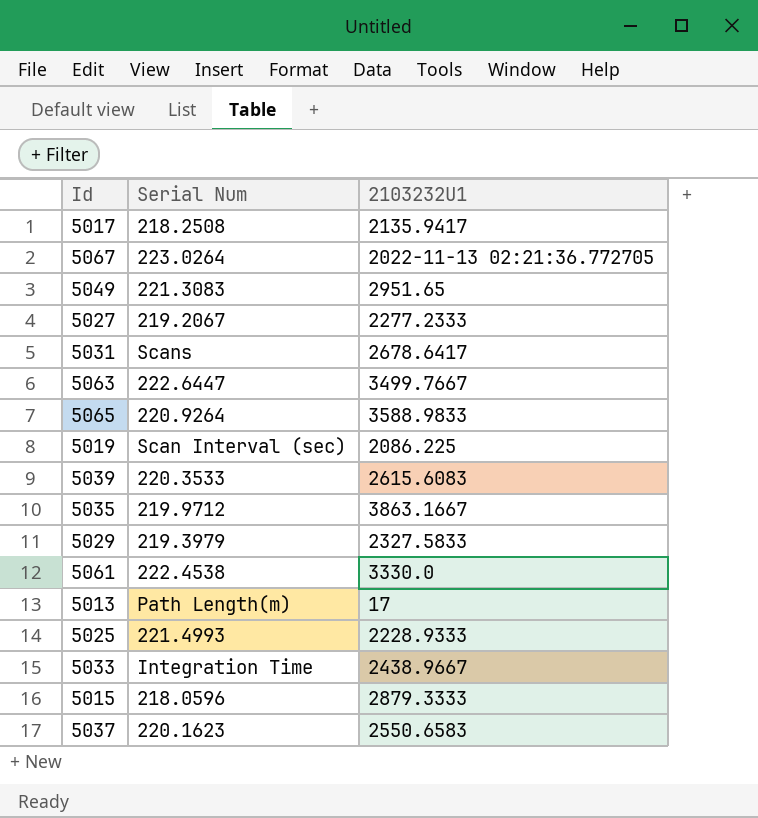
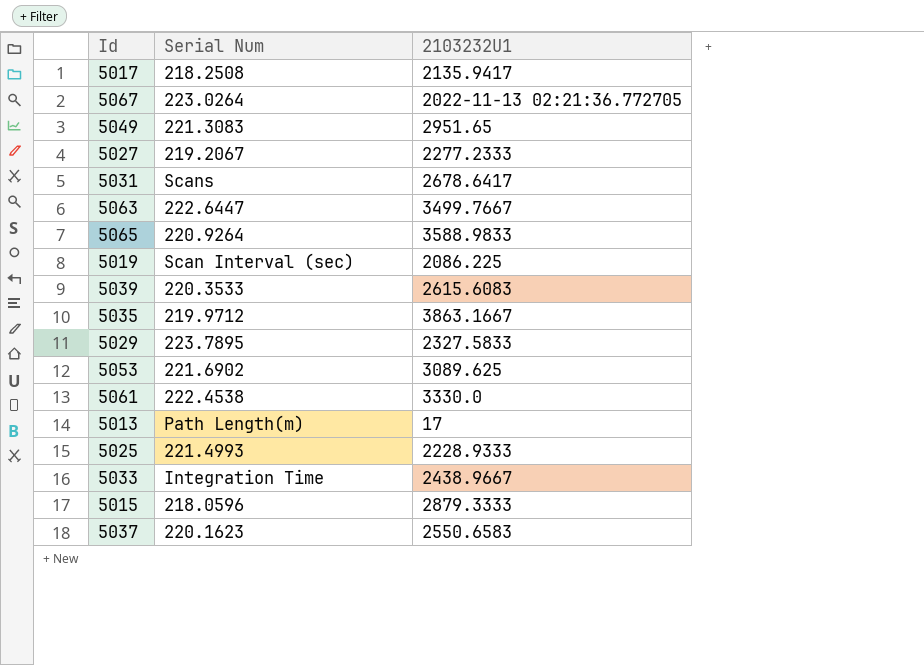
5029 | Serial Num: 219.3979 -> 223.7895
row 5053: none -> 221.6902 | 3089.625

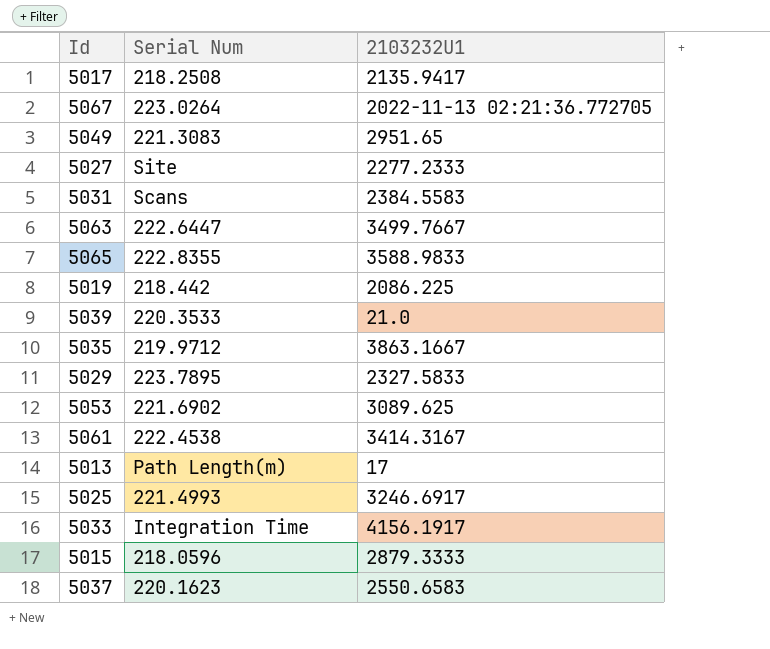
5027 | Serial Num: 219.2067 -> Site
5031 | 2103232U1: 2678.6417 -> 2384.5583
5065 | Serial Num: 220.9264 -> 222.8355
5019 | Serial Num: Scan Interval (sec) -> 218.442
5039 | 2103232U1: 2615.6083 -> 21.0
5061 | 2103232U1: 3330.0 -> 3414.3167
5025 | 2103232U1: 2228.9333 -> 3246.6917
5033 | 2103232U1: 2438.9667 -> 4156.1917

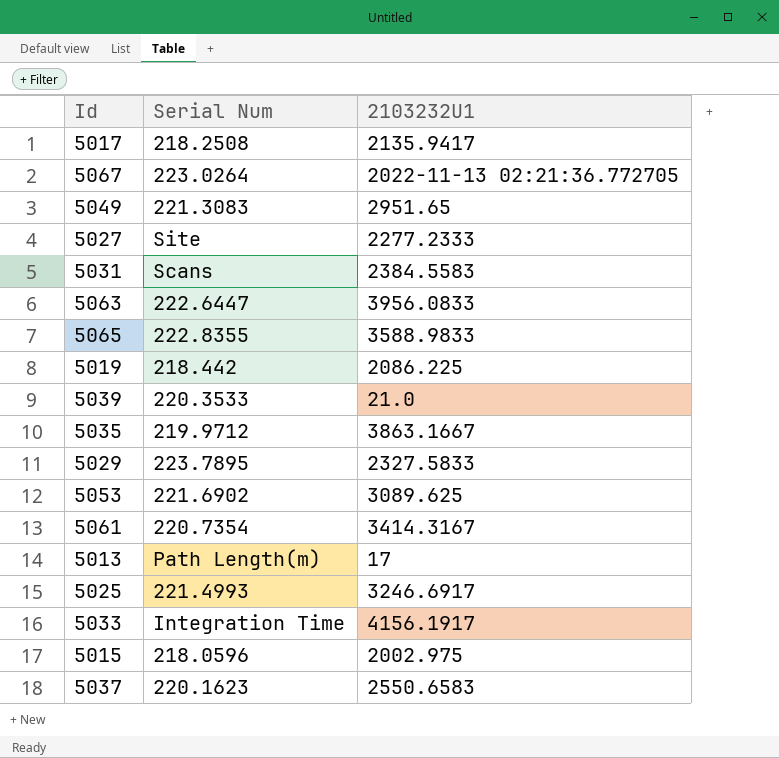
5063 | 2103232U1: 3499.7667 -> 3956.0833
5061 | Serial Num: 222.4538 -> 220.7354
5015 | 2103232U1: 2879.3333 -> 2002.975

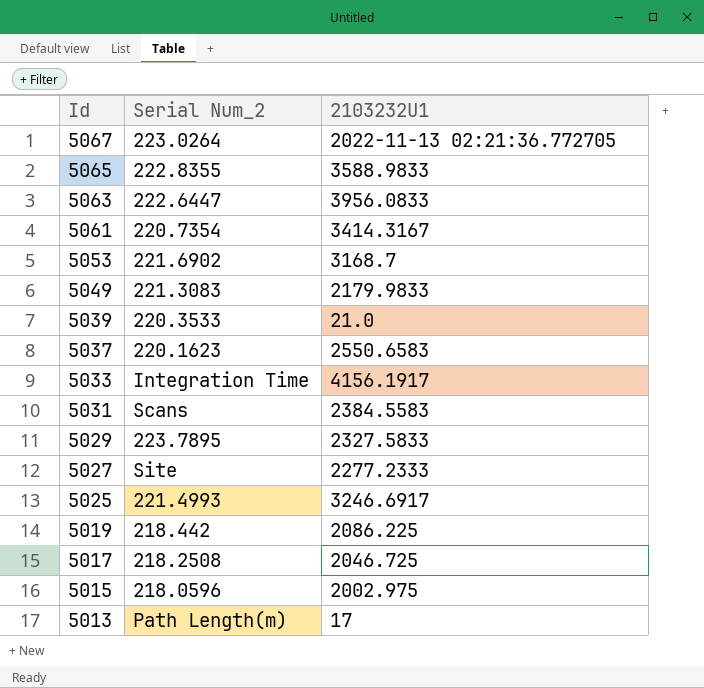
row order: none -> Id descending
column name: Serial Num -> Serial Num_2
row 5035: 219.9712 | 3863.1667 -> none
5053 | 2103232U1: 3089.625 -> 3168.7
5049 | 2103232U1: 2951.65 -> 2179.9833
5017 | 2103232U1: 2135.9417 -> 2046.725

